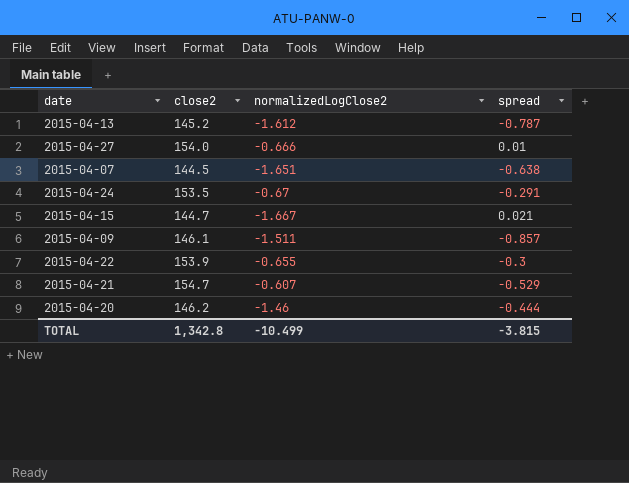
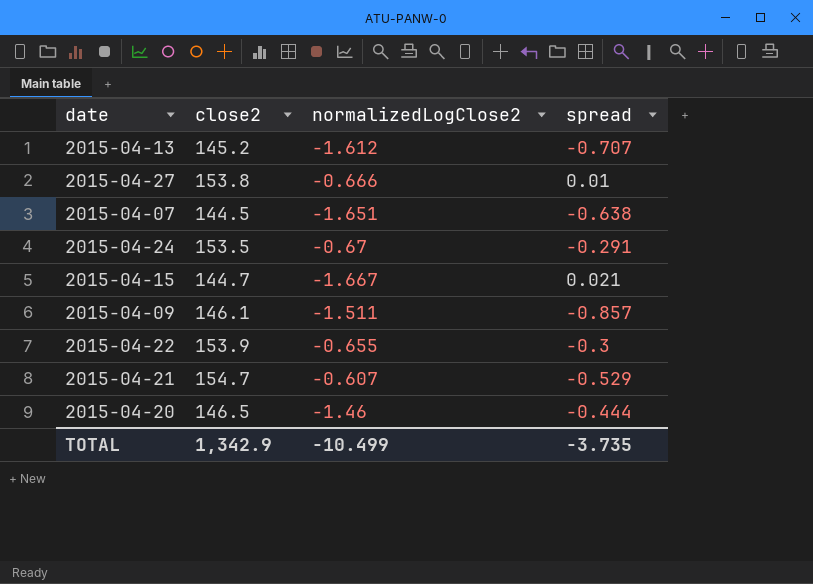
2015-04-13 | spread: -0.787 -> -0.707
2015-04-27 | close2: 154.0 -> 153.8
2015-04-20 | close2: 146.2 -> 146.5
TOTAL | close2: 1,342.8 -> 1,342.9
TOTAL | spread: -3.815 -> -3.735

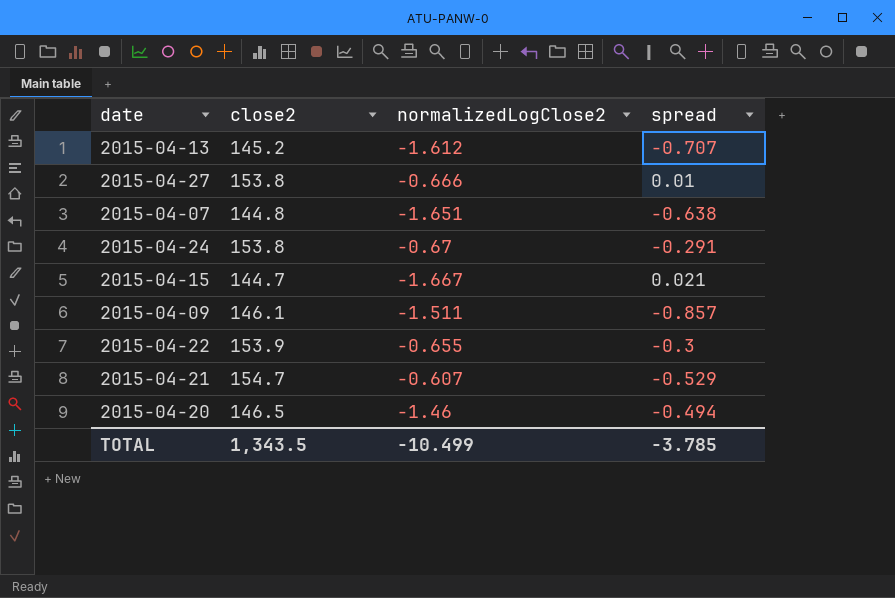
2015-04-07 | close2: 144.5 -> 144.8
2015-04-24 | close2: 153.5 -> 153.8
2015-04-20 | spread: -0.444 -> -0.494
TOTAL | close2: 1,342.9 -> 1,343.5
TOTAL | spread: -3.735 -> -3.785

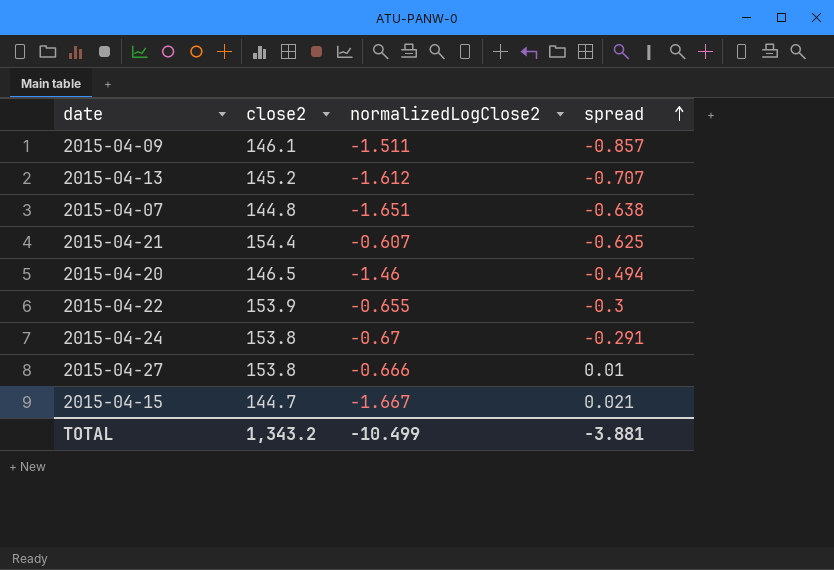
row order: none -> spread ascending
2015-04-21 | close2: 154.7 -> 154.4
2015-04-21 | spread: -0.529 -> -0.625
TOTAL | close2: 1,343.5 -> 1,343.2
TOTAL | spread: -3.785 -> -3.881

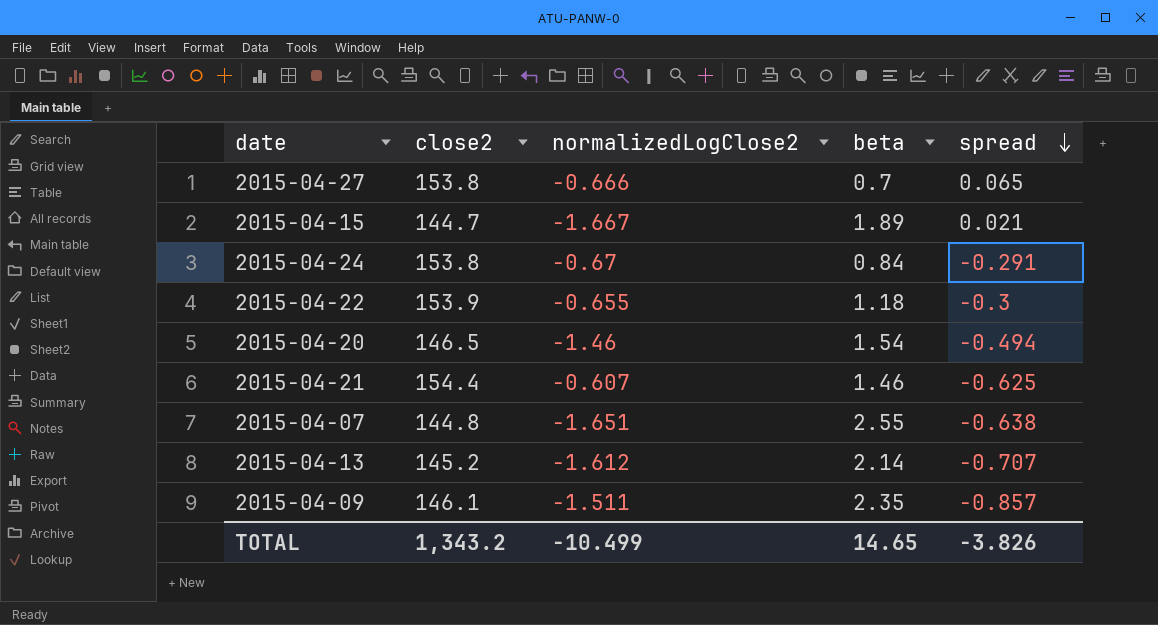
row order: spread ascending -> spread descending
column beta | position: none -> 4
2015-04-27 | spread: 0.01 -> 0.065
TOTAL | spread: -3.881 -> -3.826

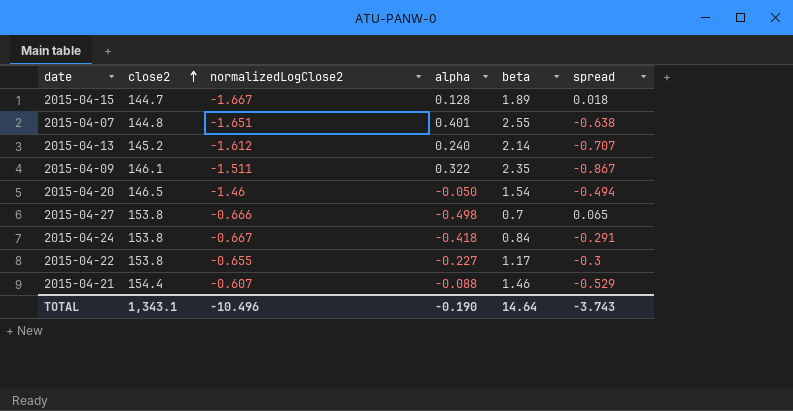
row order: spread descending -> close2 ascending
column alpha | position: none -> 4
2015-04-15 | spread: 0.021 -> 0.018
2015-04-09 | spread: -0.857 -> -0.867
2015-04-24 | normalizedLogClose2: -0.67 -> -0.667
2015-04-22 | close2: 153.9 -> 153.8
2015-04-22 | beta: 1.18 -> 1.17
2015-04-21 | spread: -0.625 -> -0.529
TOTAL | close2: 1,343.2 -> 1,343.1
TOTAL | normalizedLogClose2: -10.499 -> -10.496
TOTAL | beta: 14.65 -> 14.64
TOTAL | spread: -3.826 -> -3.743

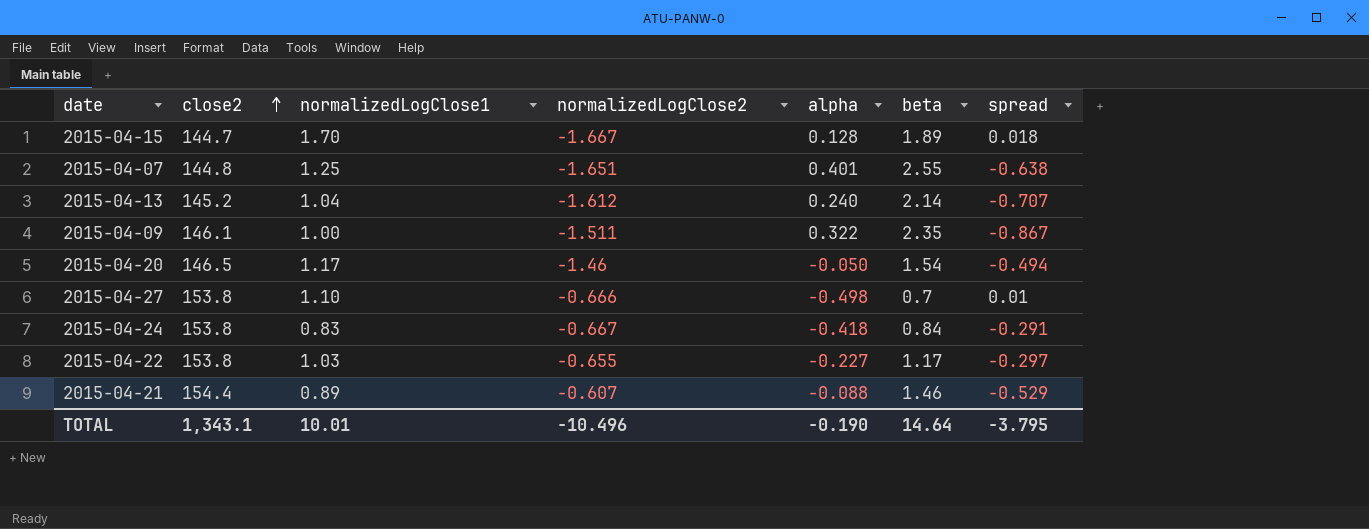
column normalizedLogClose1 | position: none -> 3
2015-04-27 | spread: 0.065 -> 0.01
2015-04-22 | spread: -0.3 -> -0.297
TOTAL | spread: -3.743 -> -3.795

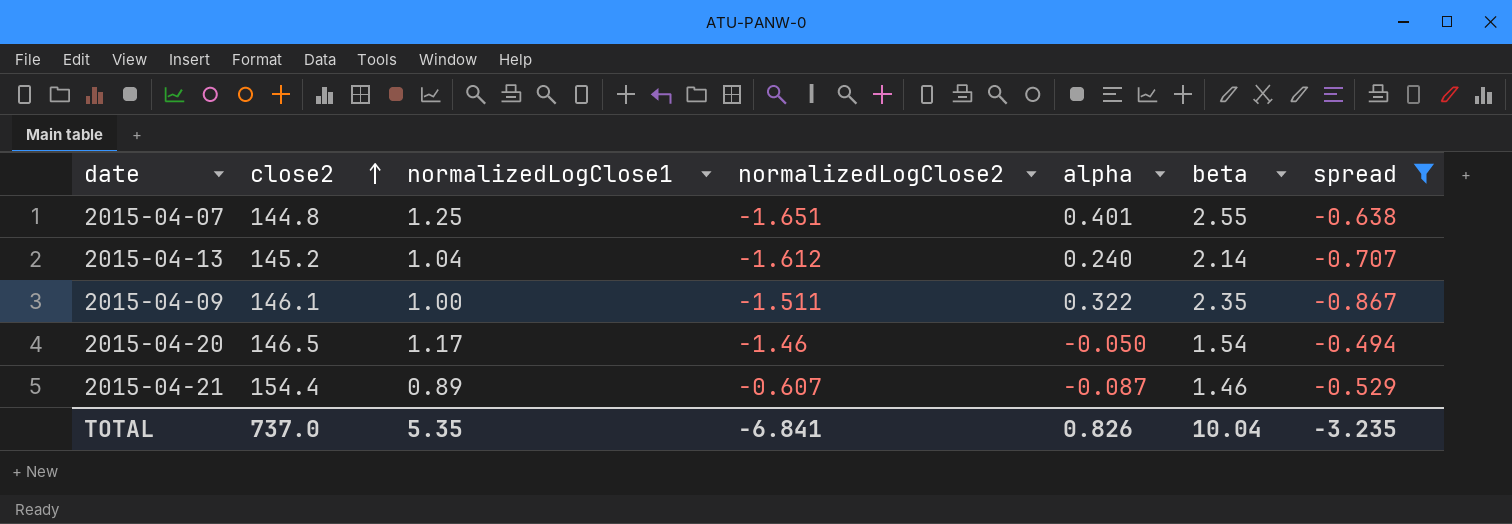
filter: none -> spread <= -0.494
2015-04-21 | alpha: -0.088 -> -0.087
TOTAL | close2: 1,343.1 -> 737.0
TOTAL | normalizedLogClose1: 10.01 -> 5.35
TOTAL | normalizedLogClose2: -10.496 -> -6.841
TOTAL | alpha: -0.190 -> 0.826
TOTAL | beta: 14.64 -> 10.04
TOTAL | spread: -3.795 -> -3.235

